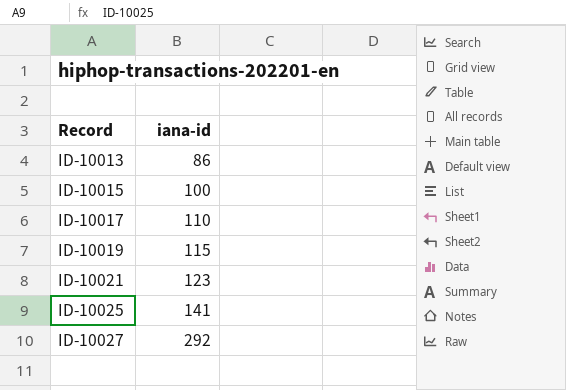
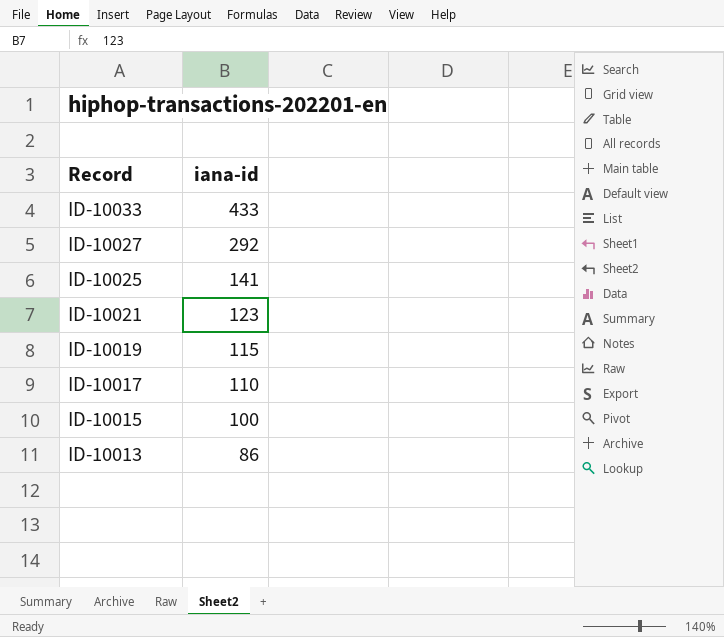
row order: Record ascending -> Record descending
row ID-10033: none -> 433

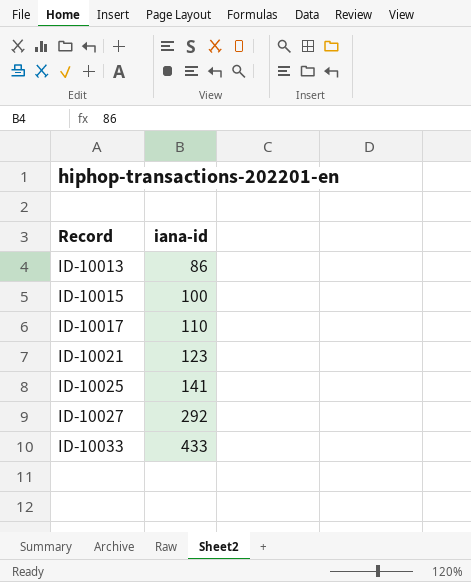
row order: Record descending -> Record ascending
row ID-10019: 115 -> none

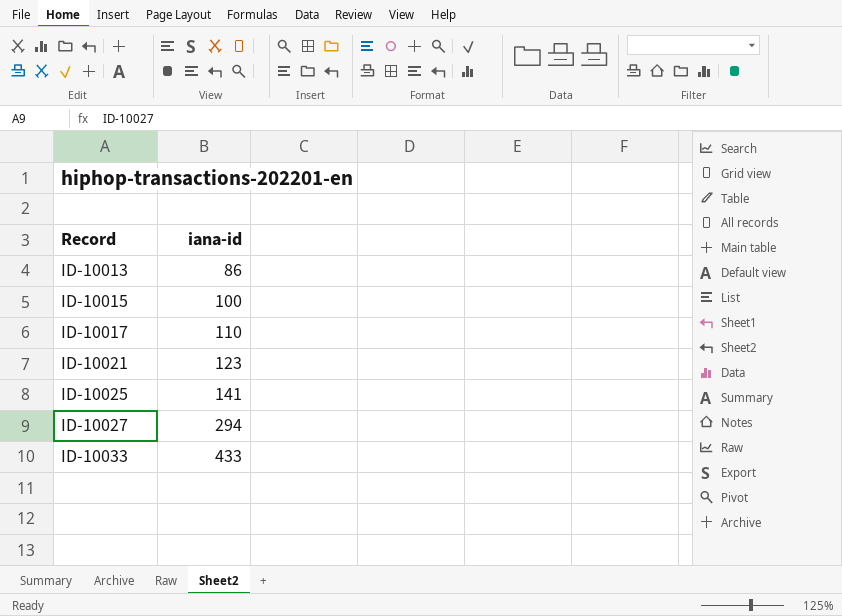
ID-10027 | iana-id: 292 -> 294

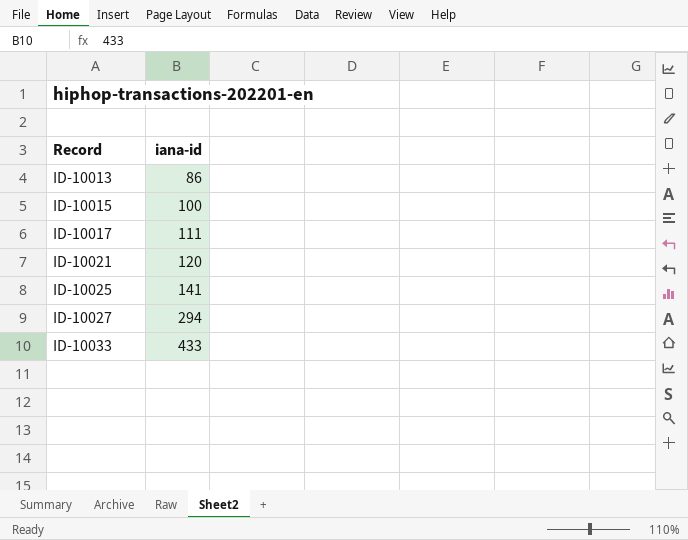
ID-10017 | iana-id: 110 -> 111
ID-10021 | iana-id: 123 -> 120

